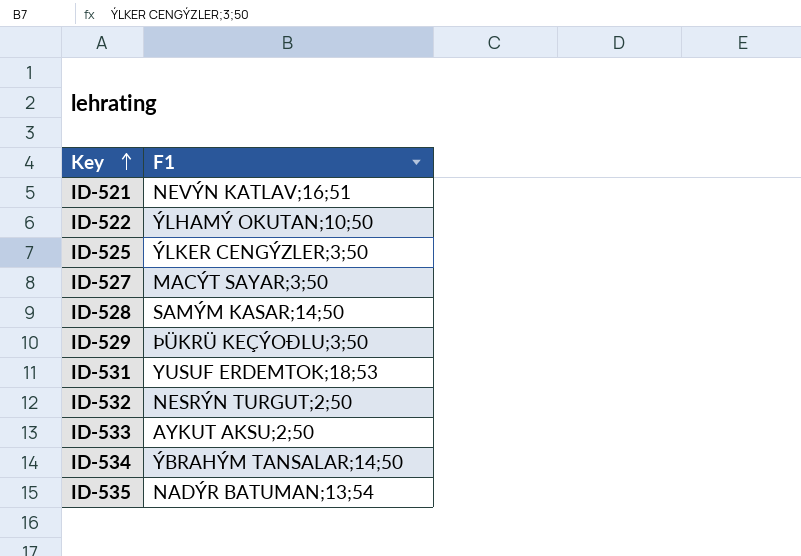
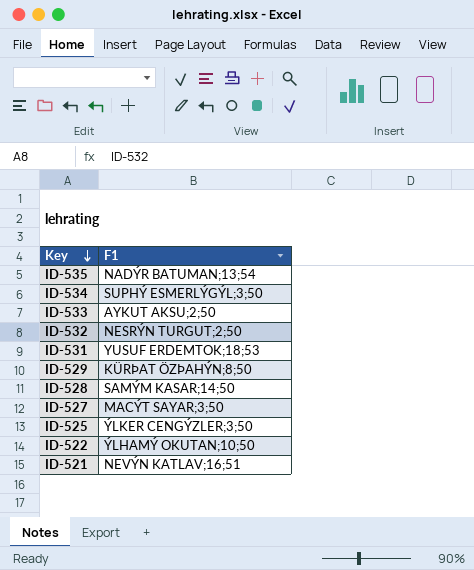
row order: Key ascending -> Key descending
ID-534 | F1: ÝBRAHÝM TANSALAR;14;50 -> SUPHÝ ESMERLÝGÝL;3;50
ID-529 | F1: ÞÜKRÜ KEÇÝOÐLU;3;50 -> KÜRÞAT ÖZÞAHÝN;8;50

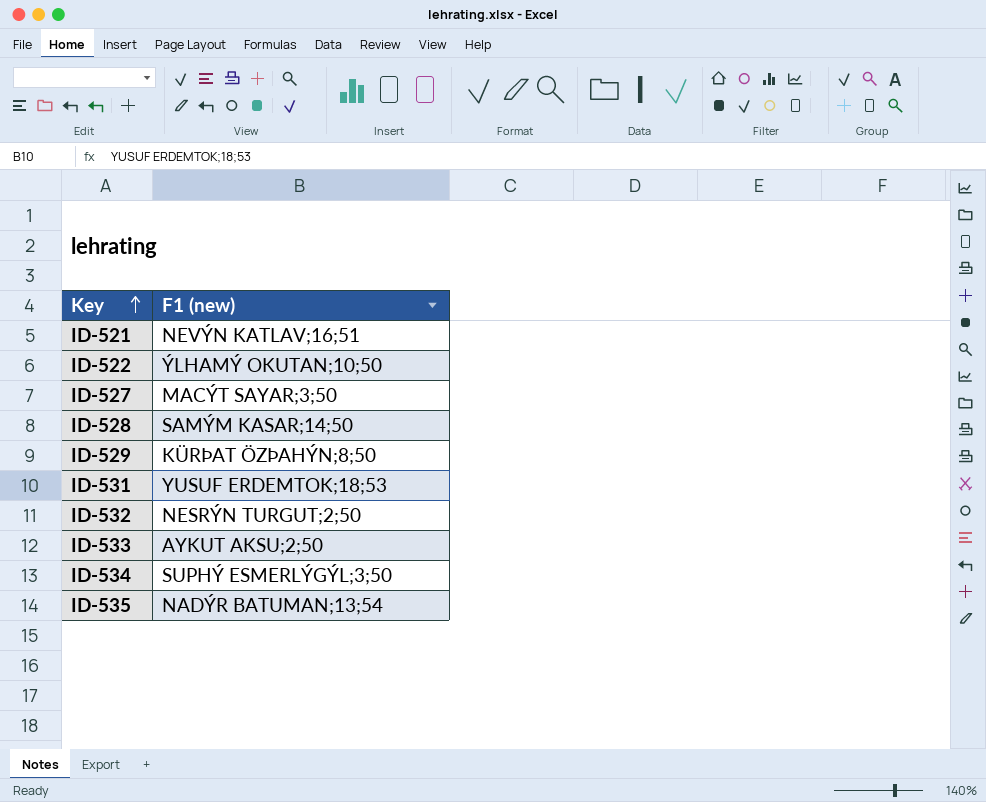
row order: Key descending -> Key ascending
column name: F1 -> F1 (new)
row ID-525: ÝLKER CENGÝZLER;3;50 -> none

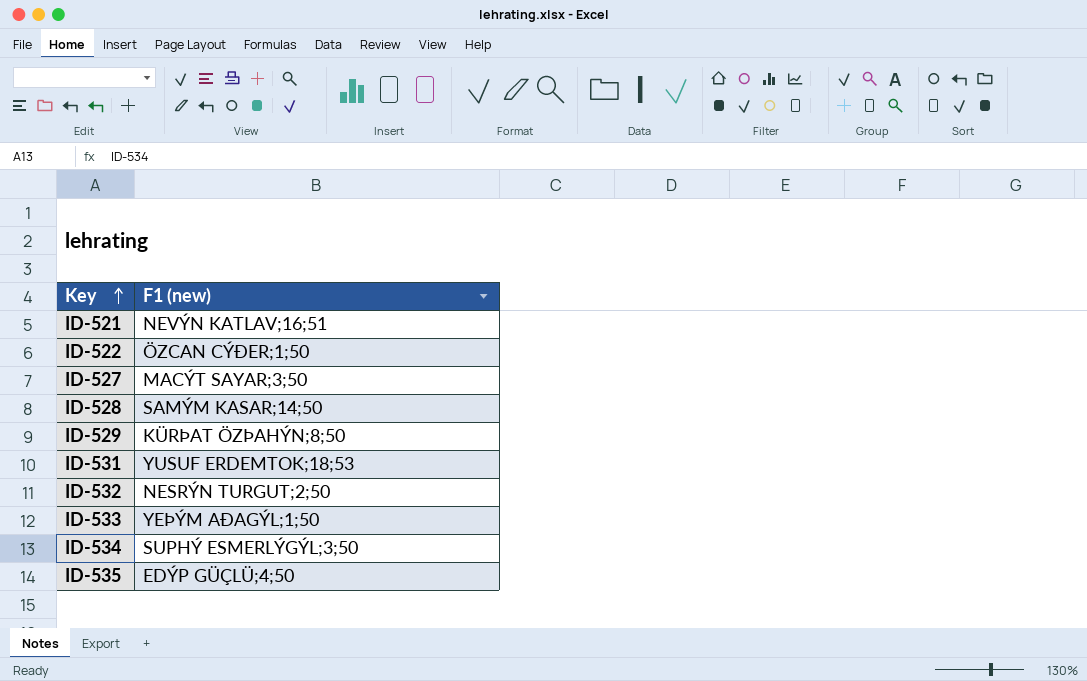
ID-522 | F1 (new): ÝLHAMÝ OKUTAN;10;50 -> ÖZCAN CÝÐER;1;50
ID-533 | F1 (new): AYKUT AKSU;2;50 -> YEÞÝM AÐAGÝL;1;50
ID-535 | F1 (new): NADÝR BATUMAN;13;54 -> EDÝP GÜÇLÜ;4;50

